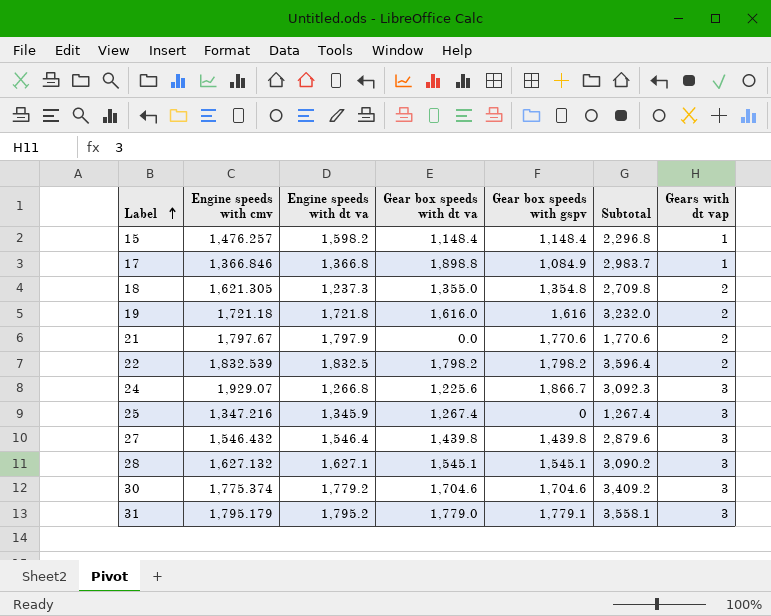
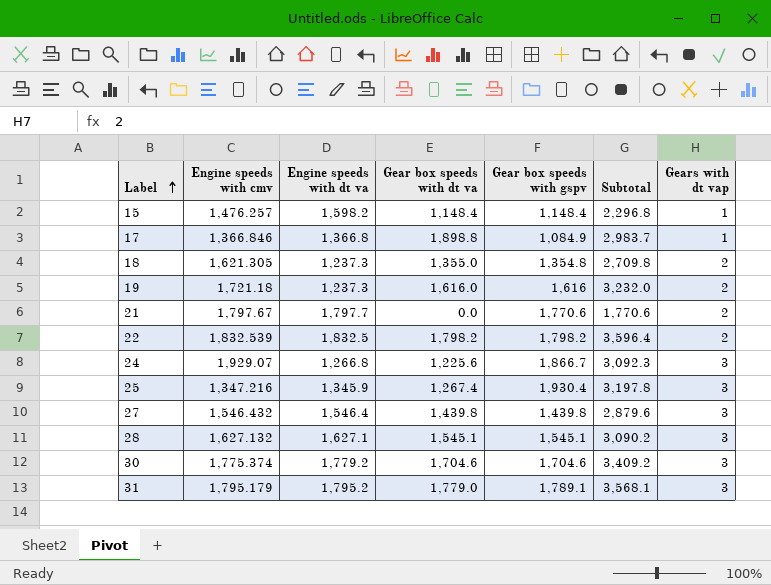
19 | Engine speeds with dt va: 1,721.8 -> 1,237.3
21 | Engine speeds with dt va: 1,797.9 -> 1,797.7
25 | Gear box speeds with gspv: 0 -> 1,930.4
25 | Subtotal: 1,267.4 -> 3,197.8
31 | Gear box speeds with gspv: 1,779.1 -> 1,789.1
31 | Subtotal: 3,558.1 -> 3,568.1

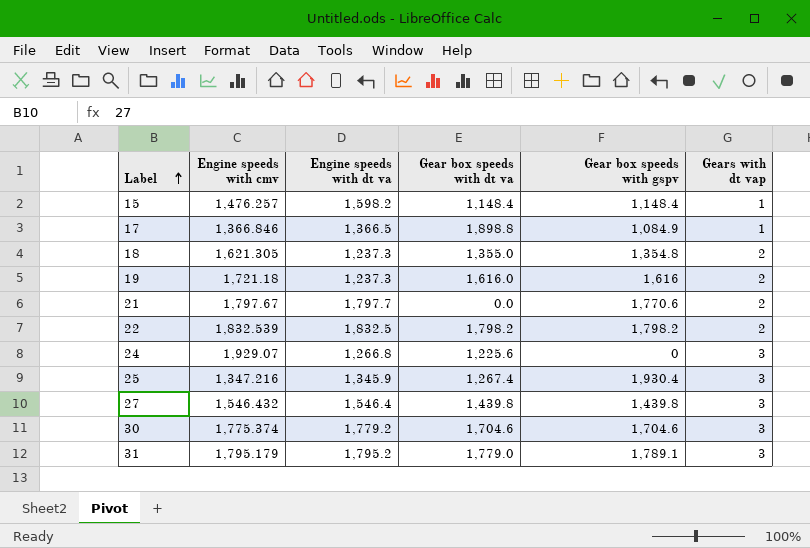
column Subtotal | formula: [Gear box speeds with dt va] + [Gear box speeds with gspv] -> none
row 28: 1,627.132 | 1,627.1 | 1,545.1 | 1,545.1 | 3,090.2 | 3 -> none
17 | Engine speeds with dt va: 1,366.8 -> 1,366.5
24 | Gear box speeds with gspv: 1,866.7 -> 0

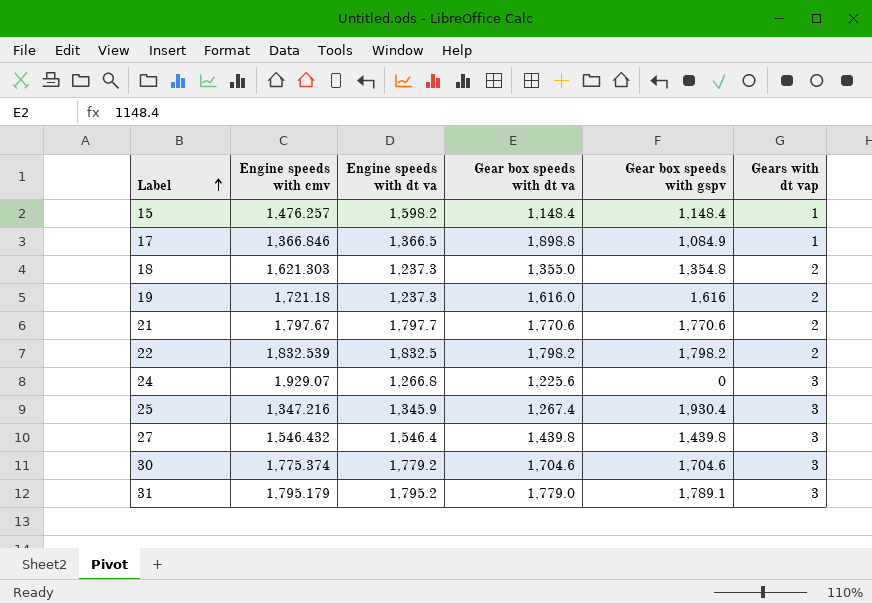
18 | Engine speeds with cmv: 1,621.305 -> 1,621.303
21 | Gear box speeds with dt va: 0.0 -> 1,770.6

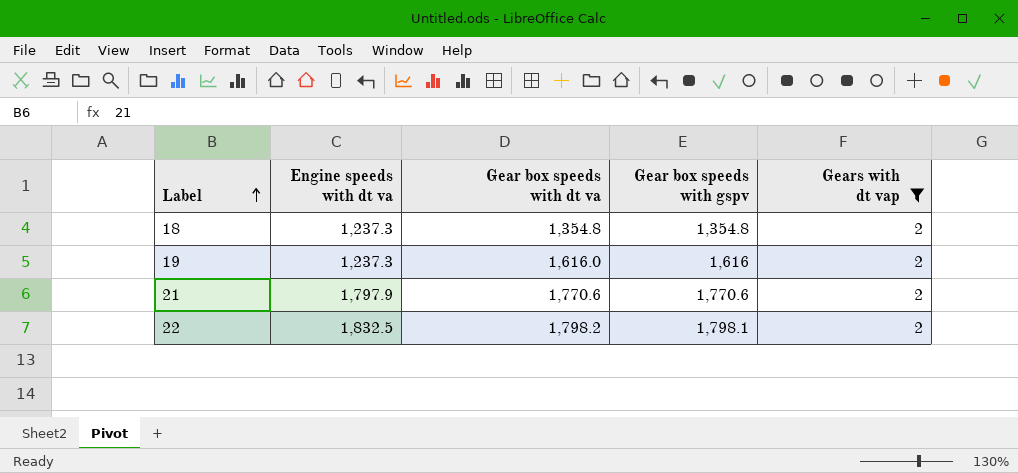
filter: none -> Gears with dt vap = 2
column Engine speeds with cmv | position: 2 -> none
18 | Gear box speeds with dt va: 1,355.0 -> 1,354.8
21 | Engine speeds with dt va: 1,797.7 -> 1,797.9
22 | Gear box speeds with gspv: 1,798.2 -> 1,798.1

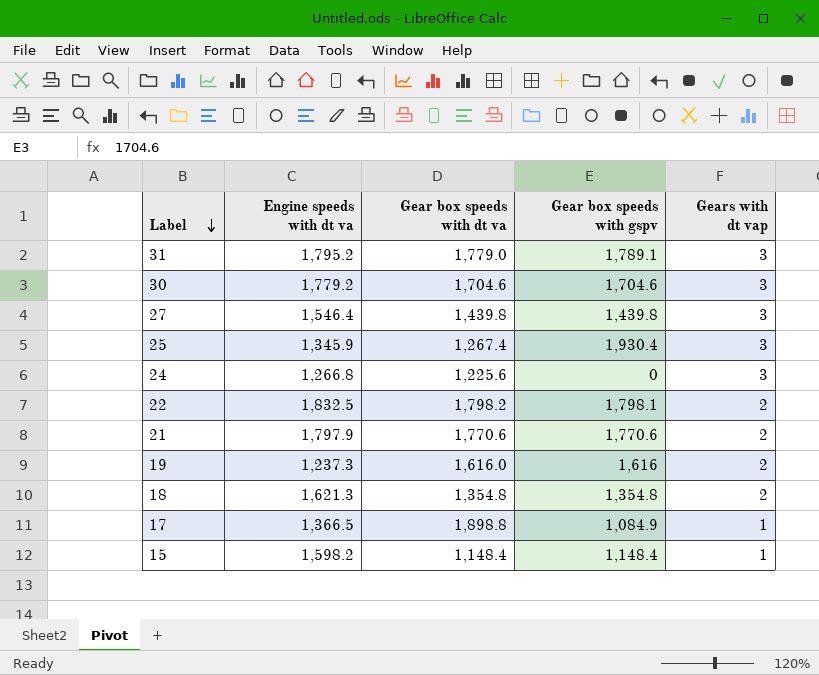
filter: Gears with dt vap = 2 -> none
row order: Label ascending -> Label descending
18 | Engine speeds with dt va: 1,237.3 -> 1,621.3

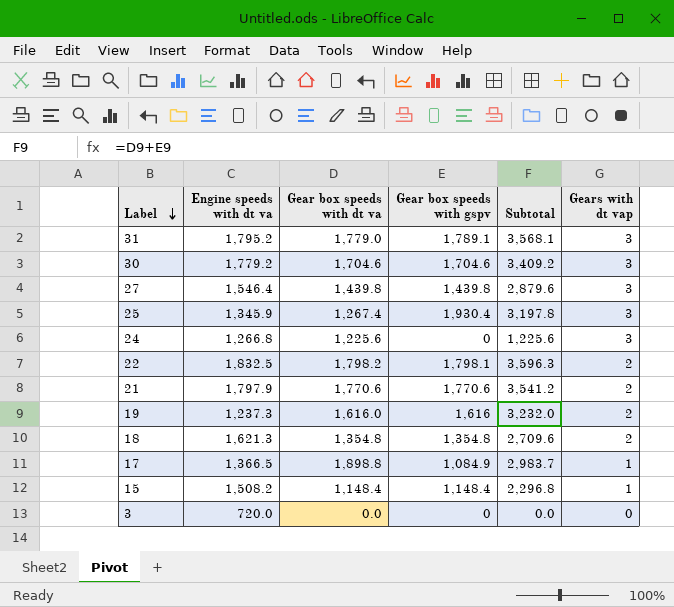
column Subtotal | formula: none -> [Gear box speeds with dt va] + [Gear box speeds with gspv]
15 | Engine speeds with dt va: 1,598.2 -> 1,508.2
row 3: none -> 720.0 | 0.0 | 0 | 0.0 | 0

